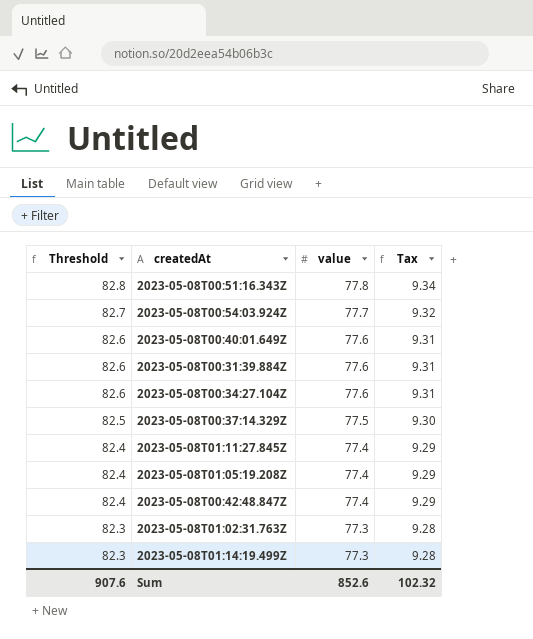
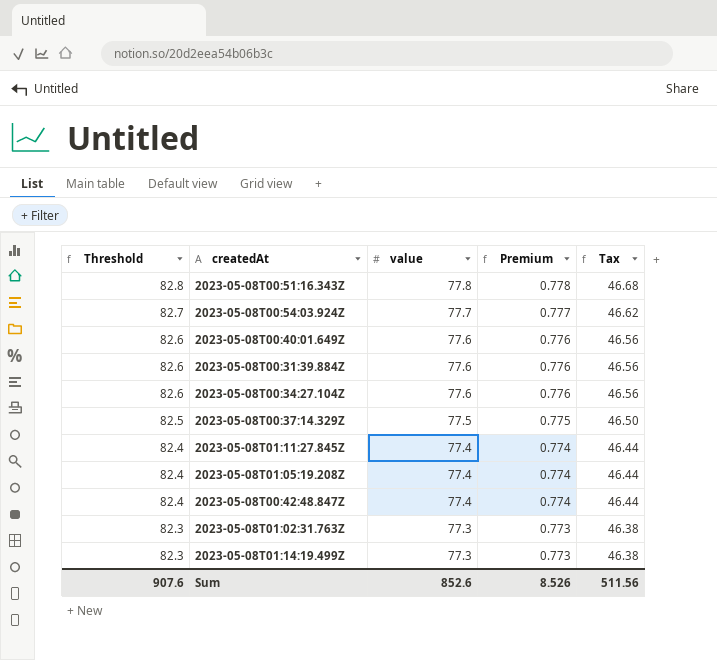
column Premium | formula: none -> [value] * 0.01
column Tax | formula: [value] * 0.12 -> [value] * 0.6
Sum | Tax: 102.32 -> 511.56

